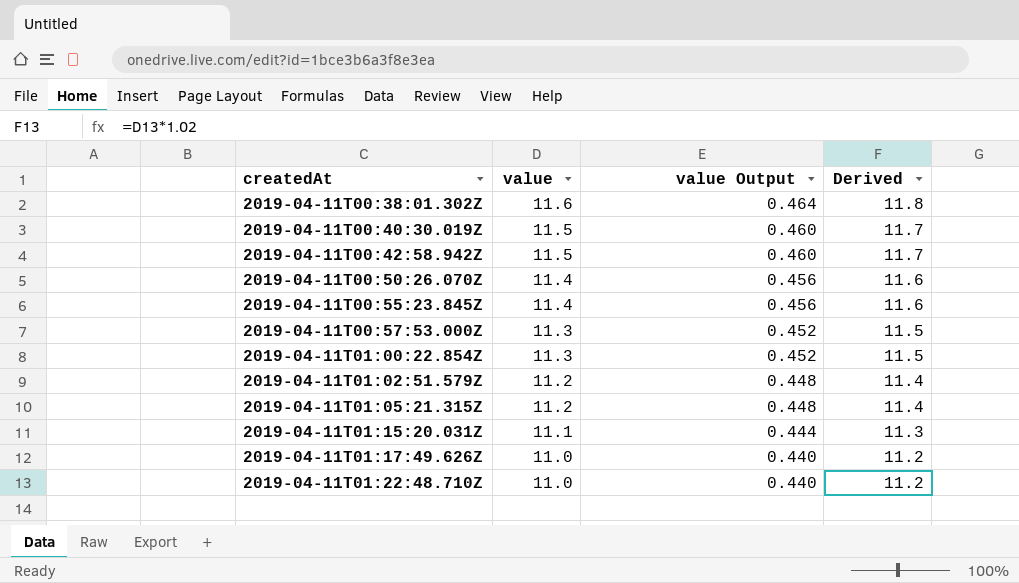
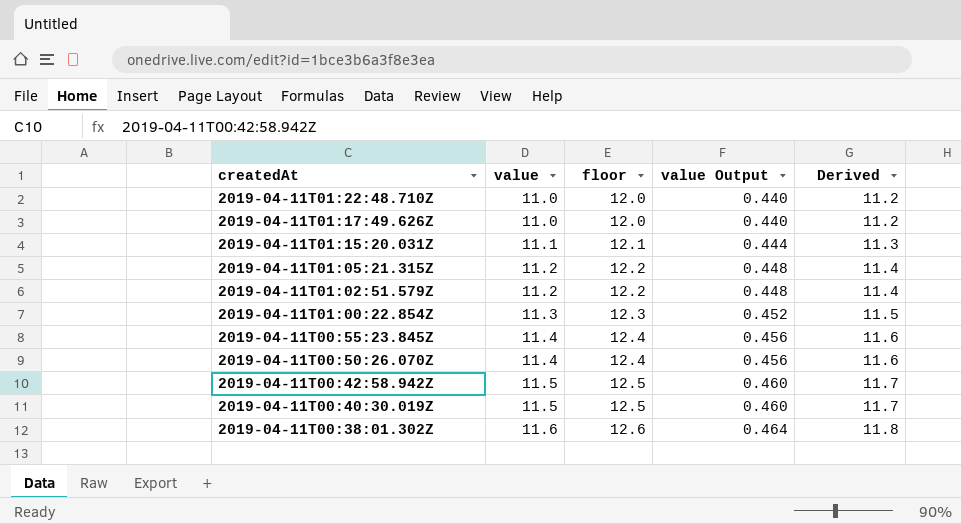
row order: createdAt ascending -> createdAt descending
column floor | formula: none -> [value] + 1
row 2019-04-11T00:57:53.000Z: 11.3 | 0.452 | 11.5 -> none

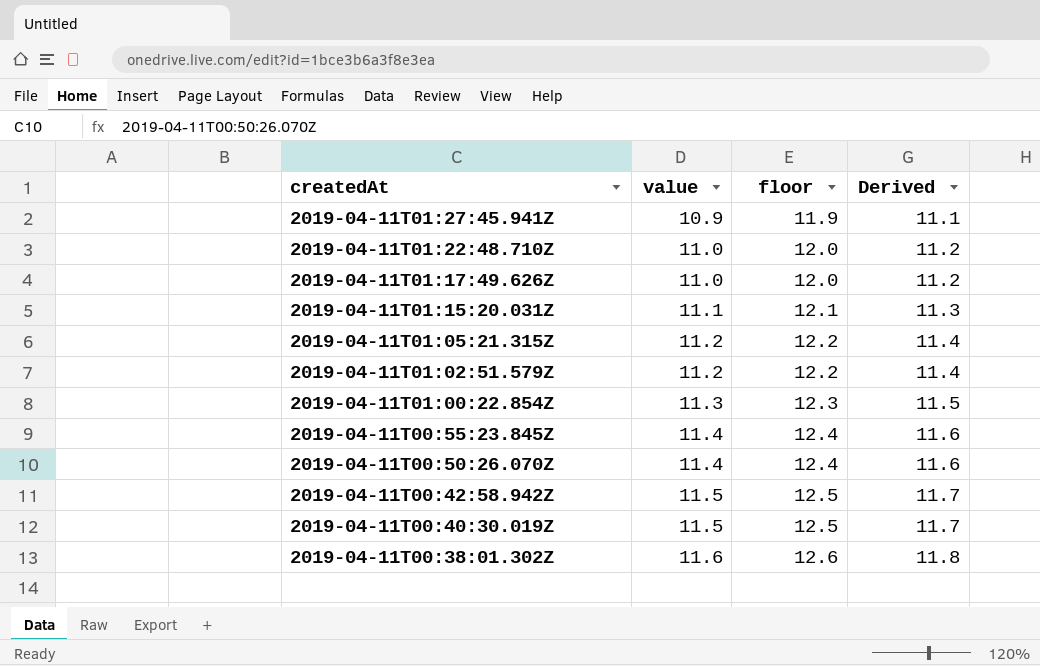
column value Output | formula: [value] * 0.04 -> none
row 2019-04-11T01:27:45.941Z: none -> 10.9 | 11.9 | 11.1

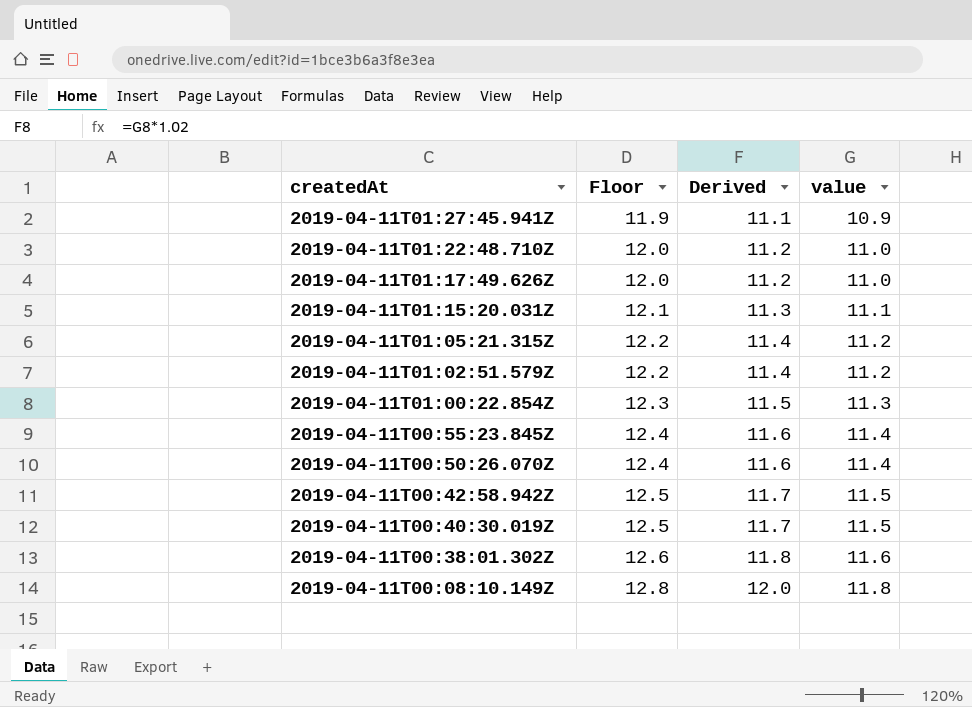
column name: floor -> Floor
column value | position: 2 -> 4
row 2019-04-11T00:08:10.149Z: none -> 12.8 | 12.0 | 11.8

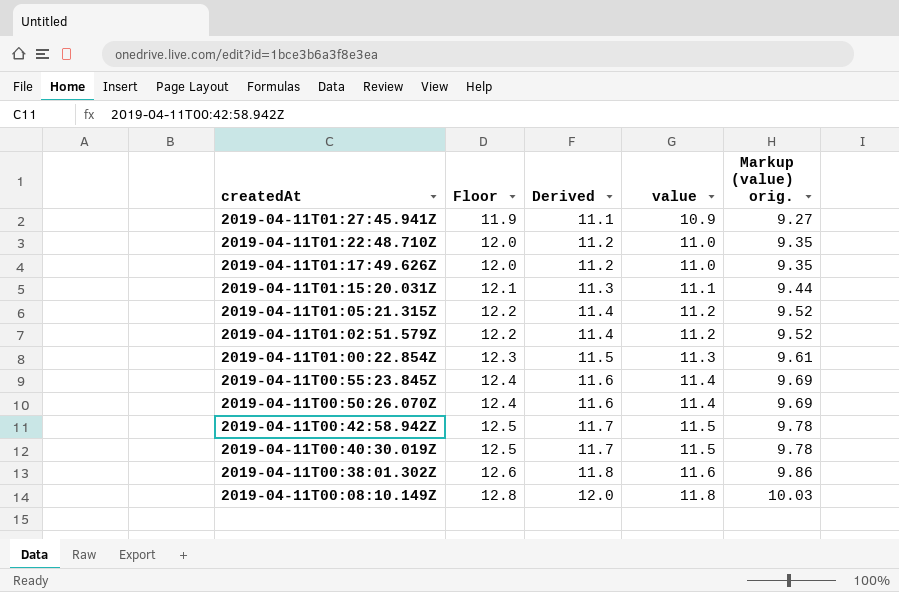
column Markup (value) orig. | formula: none -> [value] * 0.85

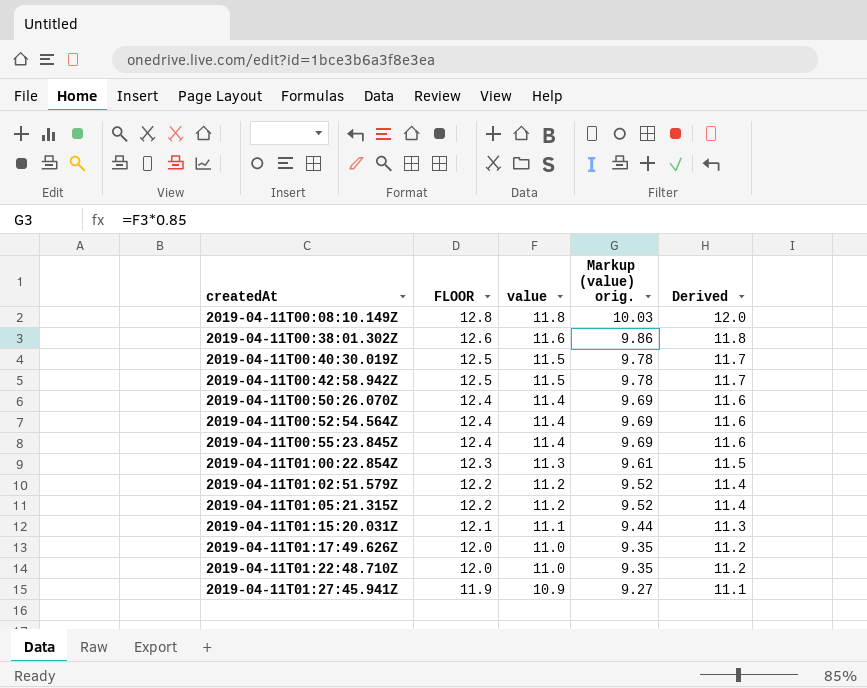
row order: createdAt descending -> createdAt ascending
column name: Floor -> FLOOR
column Derived | position: 3 -> 5
row 2019-04-11T00:52:54.564Z: none -> 12.4 | 11.4 | 9.69 | 11.6

